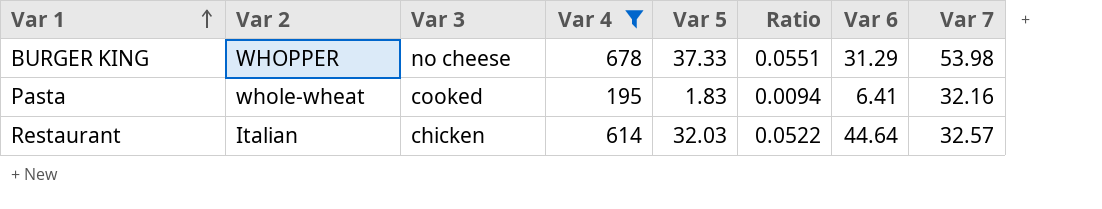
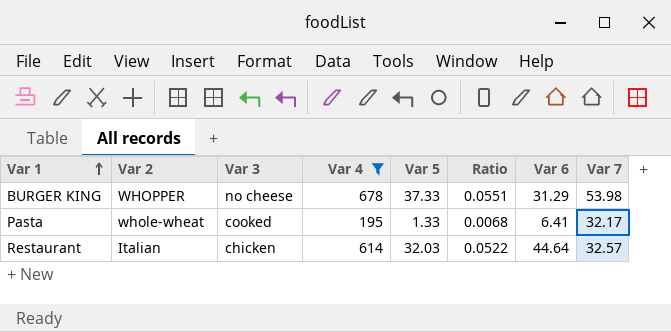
Pasta | Var 5: 1.83 -> 1.33
Pasta | Ratio: 0.0094 -> 0.0068
Pasta | Var 7: 32.16 -> 32.17

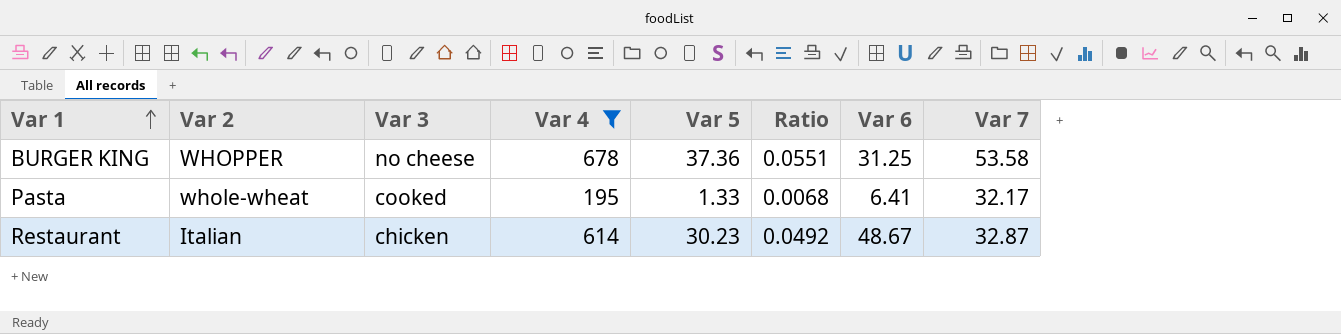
BURGER KING | Var 5: 37.33 -> 37.36
BURGER KING | Var 6: 31.29 -> 31.25
BURGER KING | Var 7: 53.98 -> 53.58
Restaurant | Var 5: 32.03 -> 30.23
Restaurant | Ratio: 0.0522 -> 0.0492
Restaurant | Var 6: 44.64 -> 48.67
Restaurant | Var 7: 32.57 -> 32.87

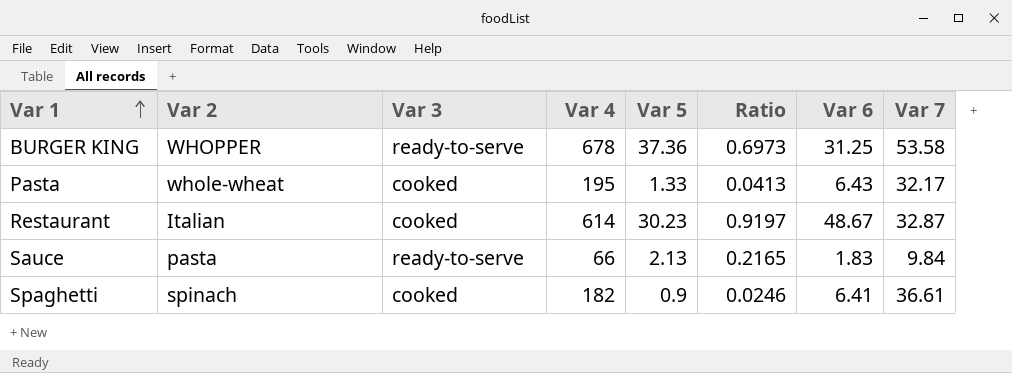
filter: Var 4 >= 195 -> none
column Ratio | formula: [Var 5] / [Var 4] -> [Var 5] / [Var 7]
BURGER KING | Var 3: no cheese -> ready-to-serve
Pasta | Var 6: 6.41 -> 6.43
Restaurant | Var 3: chicken -> cooked

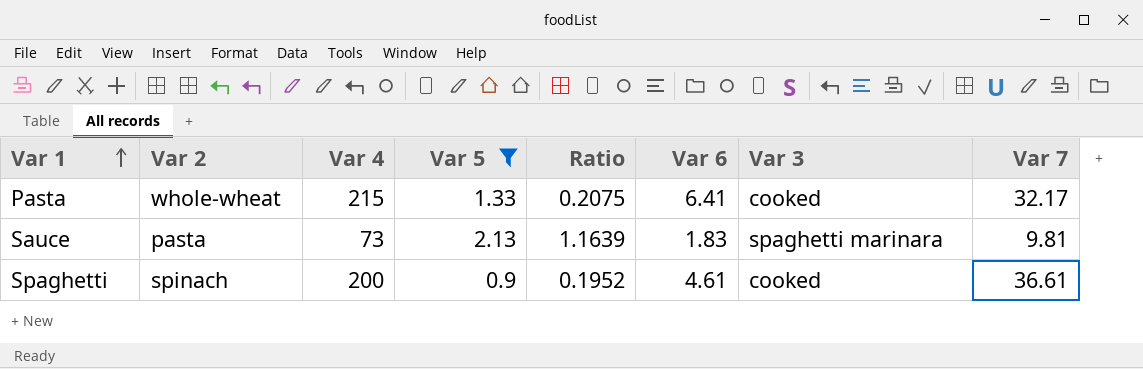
filter: none -> Var 5 <= 2.13
column Ratio | formula: [Var 5] / [Var 7] -> [Var 5] / [Var 6]
column Var 3 | position: 3 -> 7
Pasta | Var 4: 195 -> 215
Pasta | Var 6: 6.43 -> 6.41
Sauce | Var 4: 66 -> 73
Sauce | Var 3: ready-to-serve -> spaghetti marinara
Sauce | Var 7: 9.84 -> 9.81
Spaghetti | Var 4: 182 -> 200
Spaghetti | Var 6: 6.41 -> 4.61

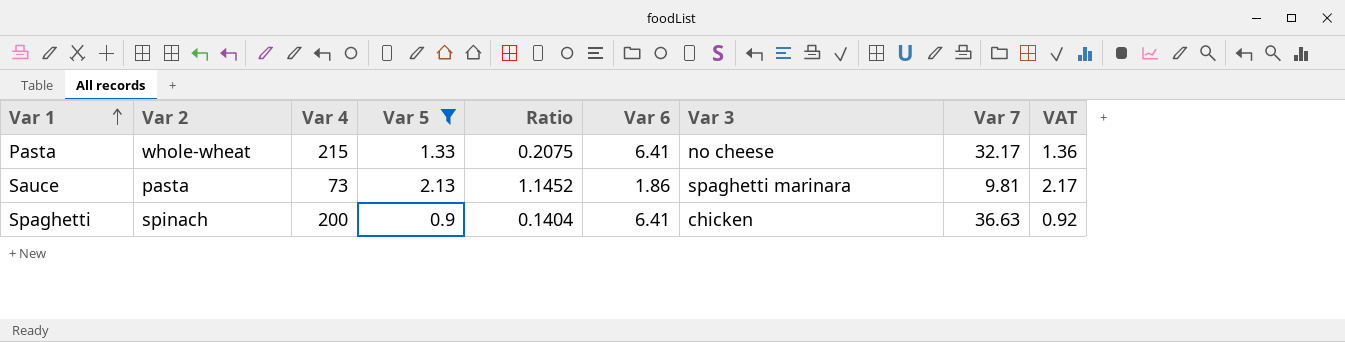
column VAT | formula: none -> [Var 5] * 1.02
Pasta | Var 3: cooked -> no cheese
Sauce | Ratio: 1.1639 -> 1.1452
Sauce | Var 6: 1.83 -> 1.86
Spaghetti | Ratio: 0.1952 -> 0.1404
Spaghetti | Var 6: 4.61 -> 6.41
Spaghetti | Var 3: cooked -> chicken
Spaghetti | Var 7: 36.61 -> 36.63

